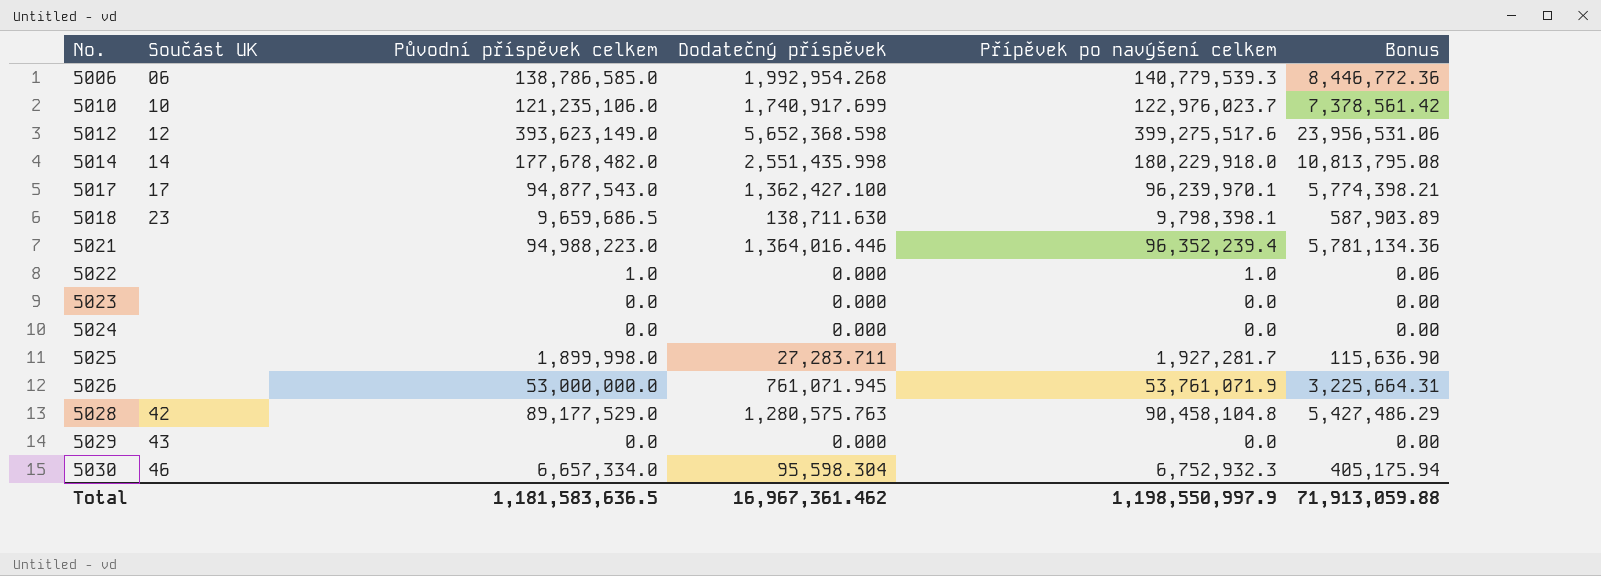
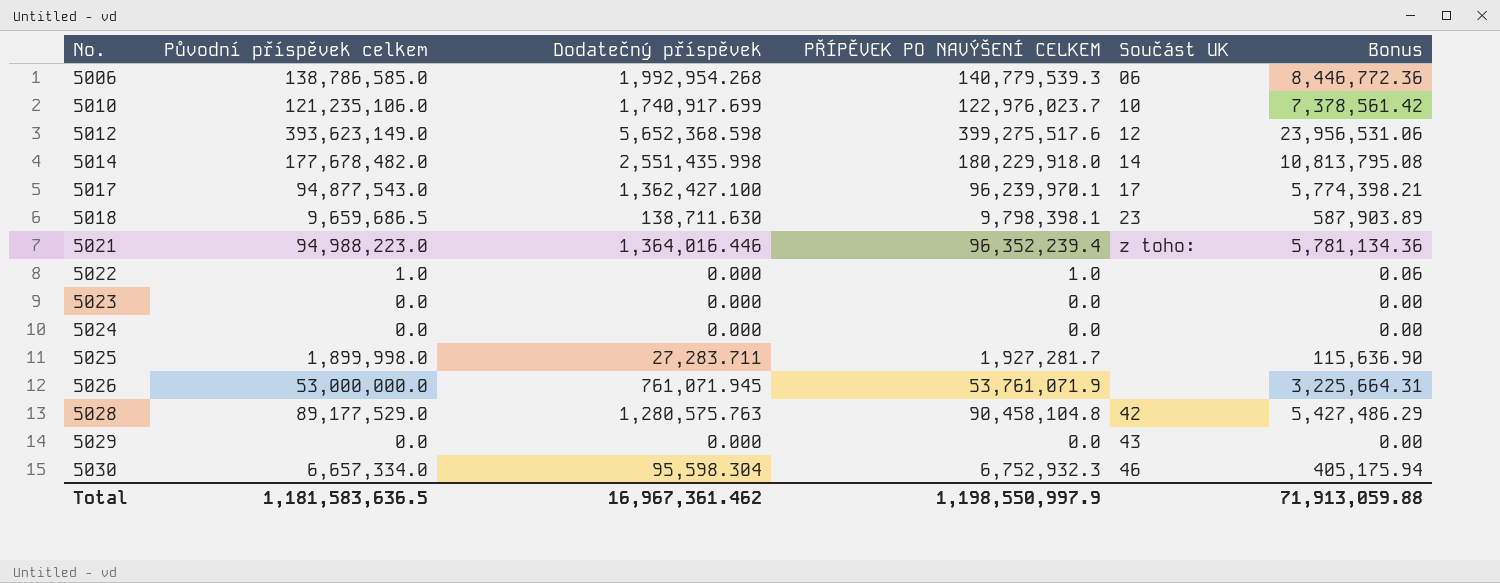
column name: Přípěvek po navýšení celkem -> PŘÍPĚVEK PO NAVÝŠENÍ CELKEM
column Součást UK | position: 2 -> 5
5021 | Součást UK: none -> z toho:

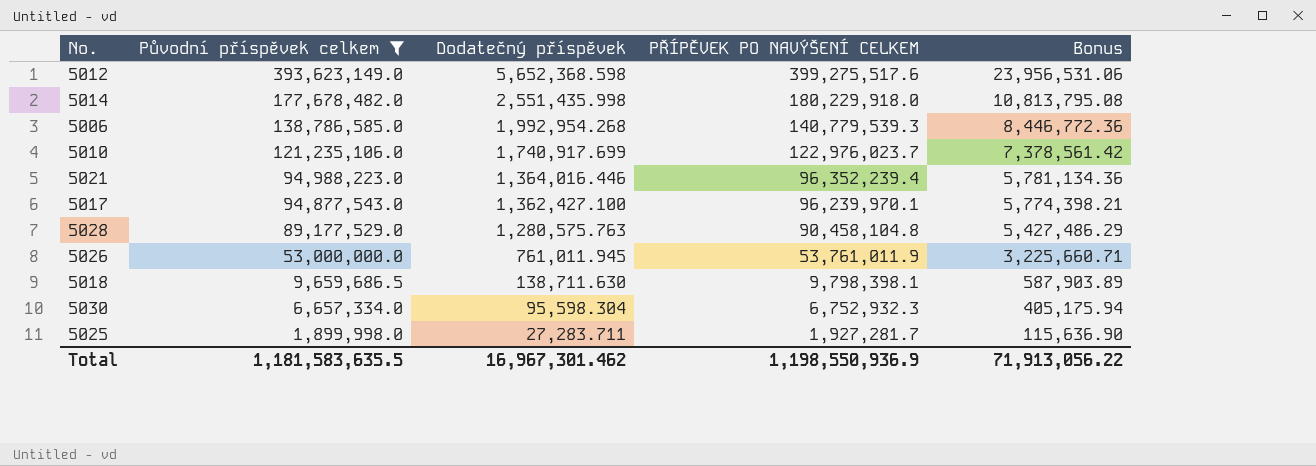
filter: none -> Původní příspěvek celkem >= 1,899,998.0
row order: No. ascending -> Původní příspěvek celkem descending
column Součást UK | position: 5 -> none
5026 | Dodatečný příspěvek: 761,071.945 -> 761,011.945
5026 | PŘÍPĚVEK PO NAVÝŠENÍ CELKEM: 53,761,071.9 -> 53,761,011.9
5026 | Bonus: 3,225,664.31 -> 3,225,660.71
Total | Původní příspěvek celkem: 1,181,583,636.5 -> 1,181,583,635.5
Total | Dodatečný příspěvek: 16,967,361.462 -> 16,967,301.462
Total | PŘÍPĚVEK PO NAVÝŠENÍ CELKEM: 1,198,550,997.9 -> 1,198,550,936.9
Total | Bonus: 71,913,059.88 -> 71,913,056.22

